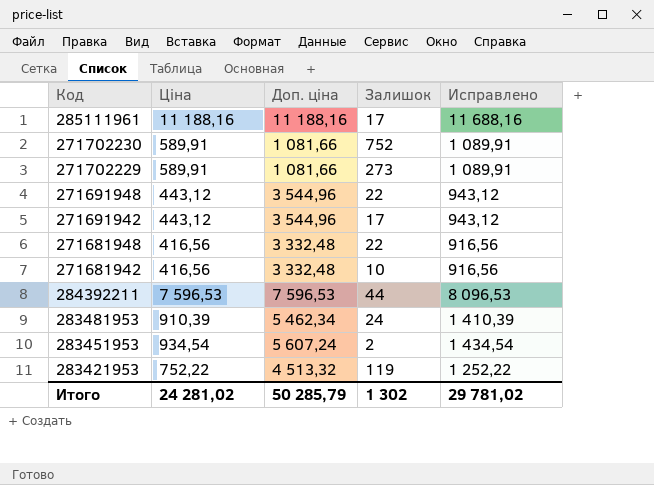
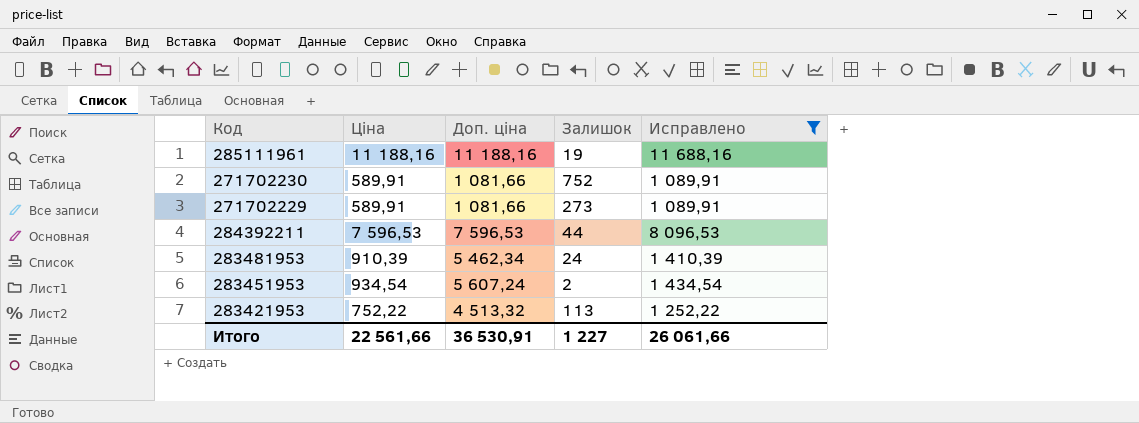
filter: none -> Исправлено >= 1 089,91
285111961 | Залишок: 17 -> 19
283421953 | Залишок: 119 -> 113
Итого | Ціна: 24 281,02 -> 22 561,66
Итого | Доп. ціна: 50 285,79 -> 36 530,91
Итого | Залишок: 1 302 -> 1 227
Итого | Исправлено: 29 781,02 -> 26 061,66

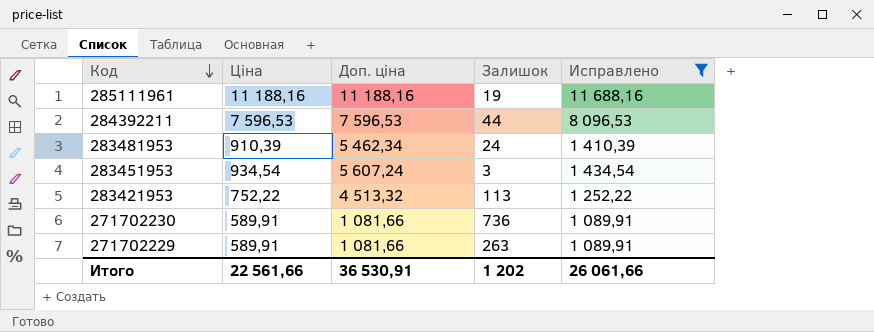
row order: none -> Код descending
283451953 | Залишок: 2 -> 3
271702230 | Залишок: 752 -> 736
271702229 | Залишок: 273 -> 263
Итого | Залишок: 1 227 -> 1 202

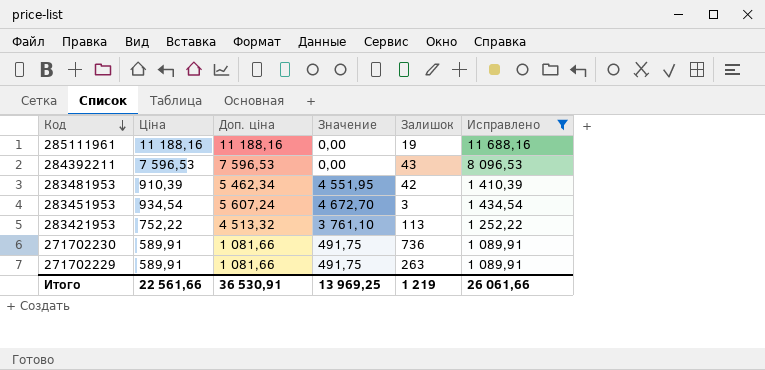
column Значение | formula: none -> [Доп. ціна] - [Ціна]
284392211 | Залишок: 44 -> 43
283481953 | Залишок: 24 -> 42
Итого | Залишок: 1 202 -> 1 219

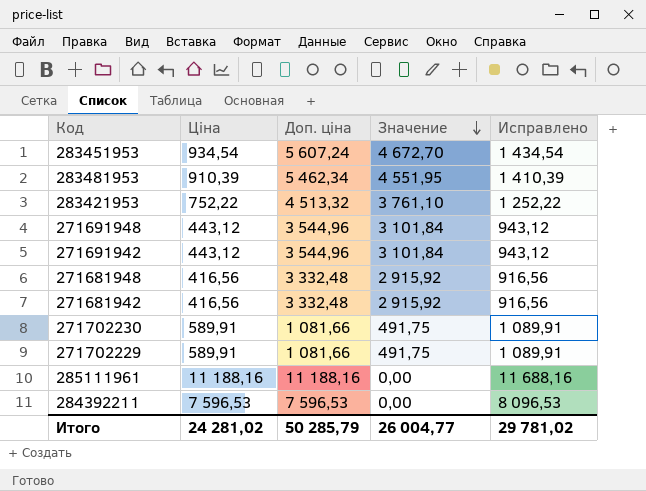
filter: Исправлено >= 1 089,91 -> none
row order: Код descending -> Значение descending
column Залишок | position: 5 -> none
Итого | Ціна: 22 561,66 -> 24 281,02
Итого | Доп. ціна: 36 530,91 -> 50 285,79
Итого | Значение: 13 969,25 -> 26 004,77
Итого | Исправлено: 26 061,66 -> 29 781,02

